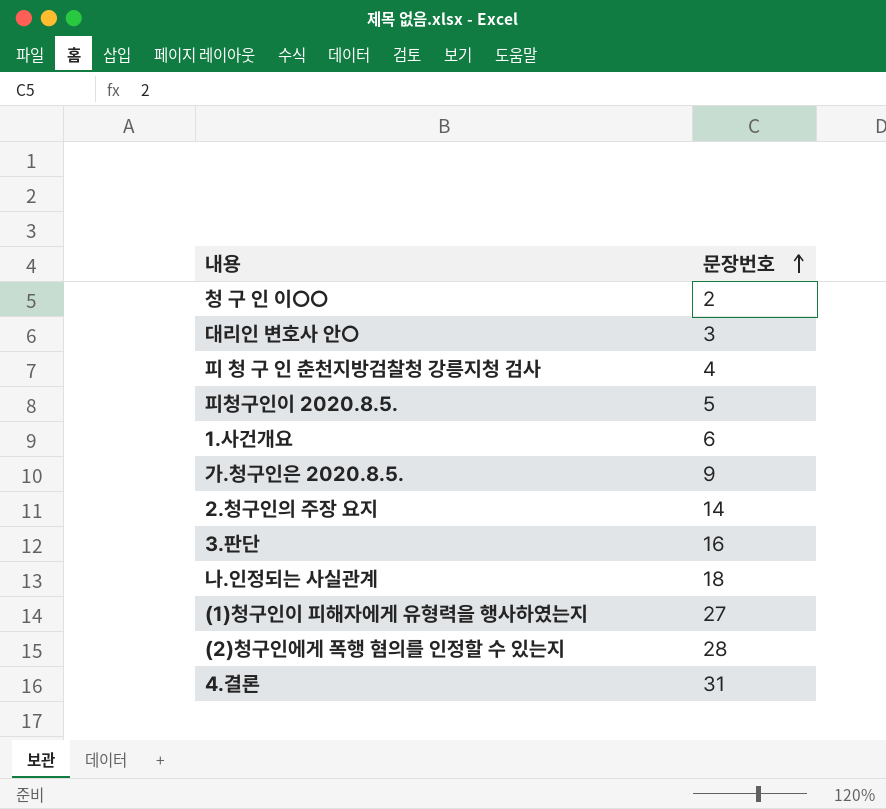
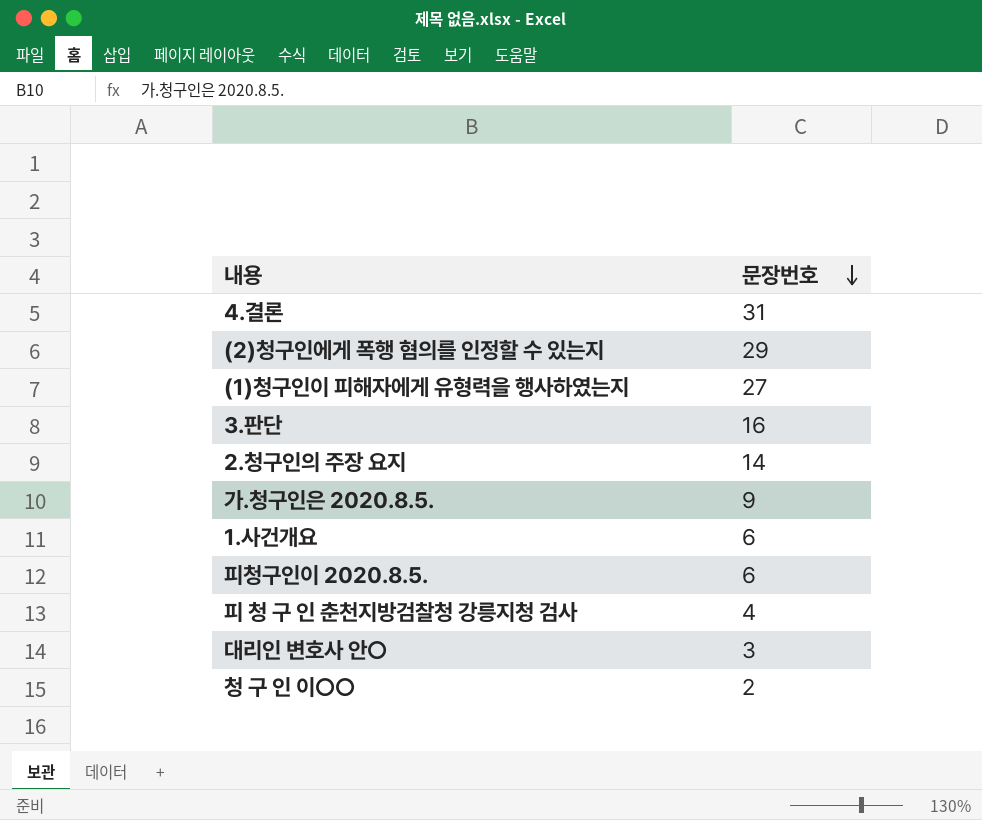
row order: 문장번호 ascending -> 문장번호 descending
row 나.인정되는 사실관계: 18 -> none
(2)청구인에게 폭행 혐의를 인정할 수 있는지 | 문장번호: 28 -> 29
피청구인이 2020.8.5. | 문장번호: 5 -> 6

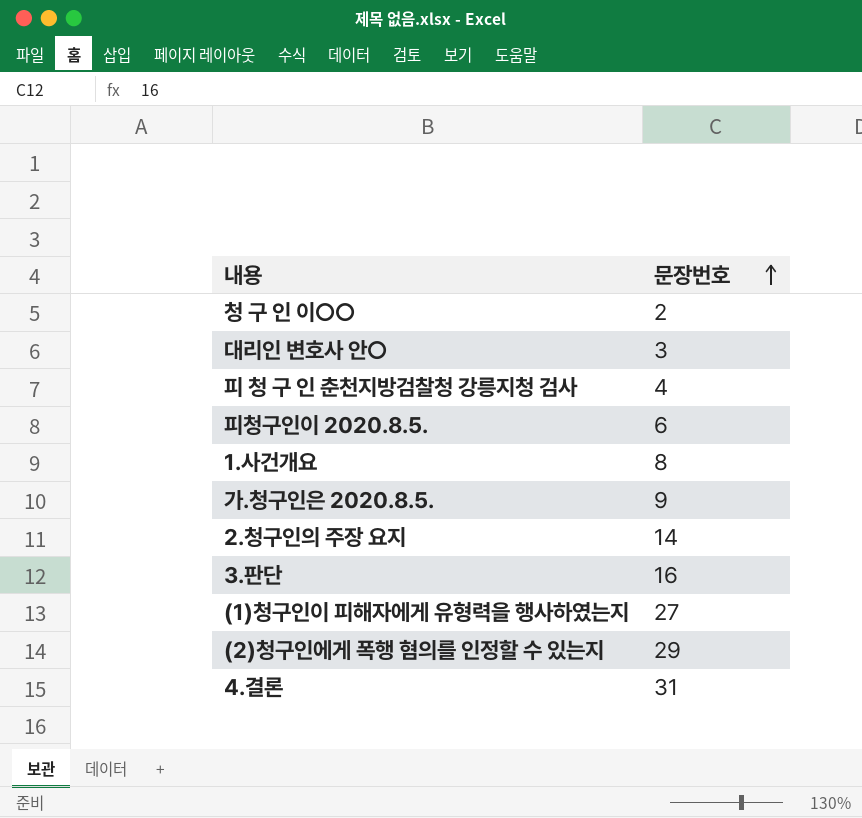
row order: 문장번호 descending -> 문장번호 ascending
1.사건개요 | 문장번호: 6 -> 8

